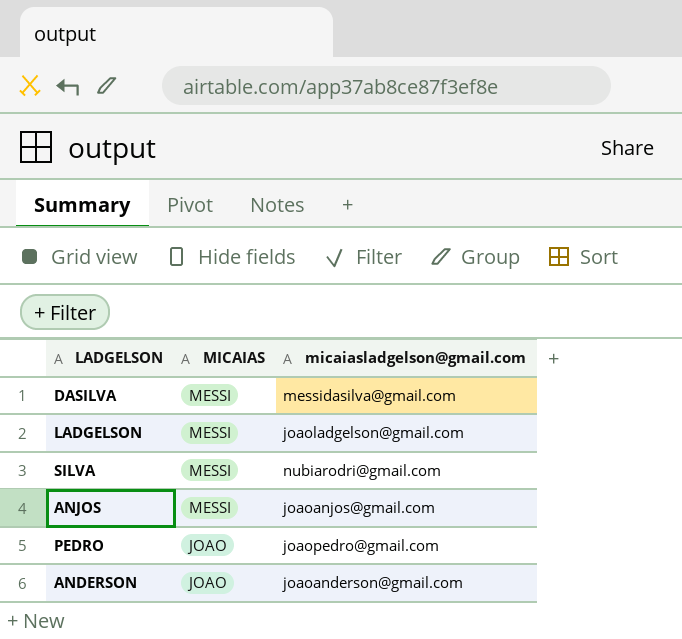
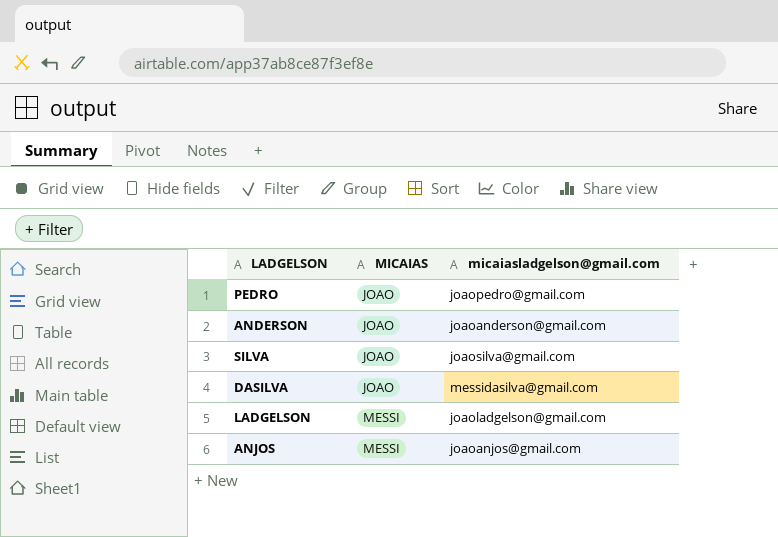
row order: MICAIAS descending -> MICAIAS ascending
SILVA | MICAIAS: MESSI -> JOAO
SILVA | micaiasladgelson@gmail.com: nubiarodri@gmail.com -> joaosilva@gmail.com
DASILVA | MICAIAS: MESSI -> JOAO

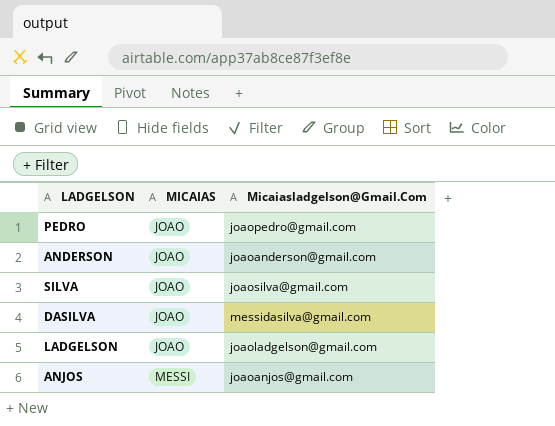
column name: micaiasladgelson@gmail.com -> Micaiasladgelson@Gmail.Com
LADGELSON | MICAIAS: MESSI -> JOAO

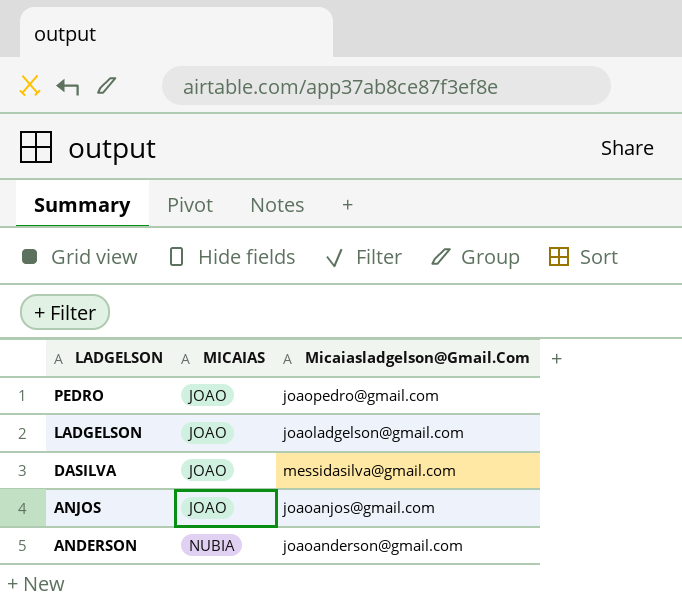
row order: MICAIAS ascending -> LADGELSON descending
row SILVA: JOAO | joaosilva@gmail.com -> none
ANJOS | MICAIAS: MESSI -> JOAO
ANDERSON | MICAIAS: JOAO -> NUBIA

